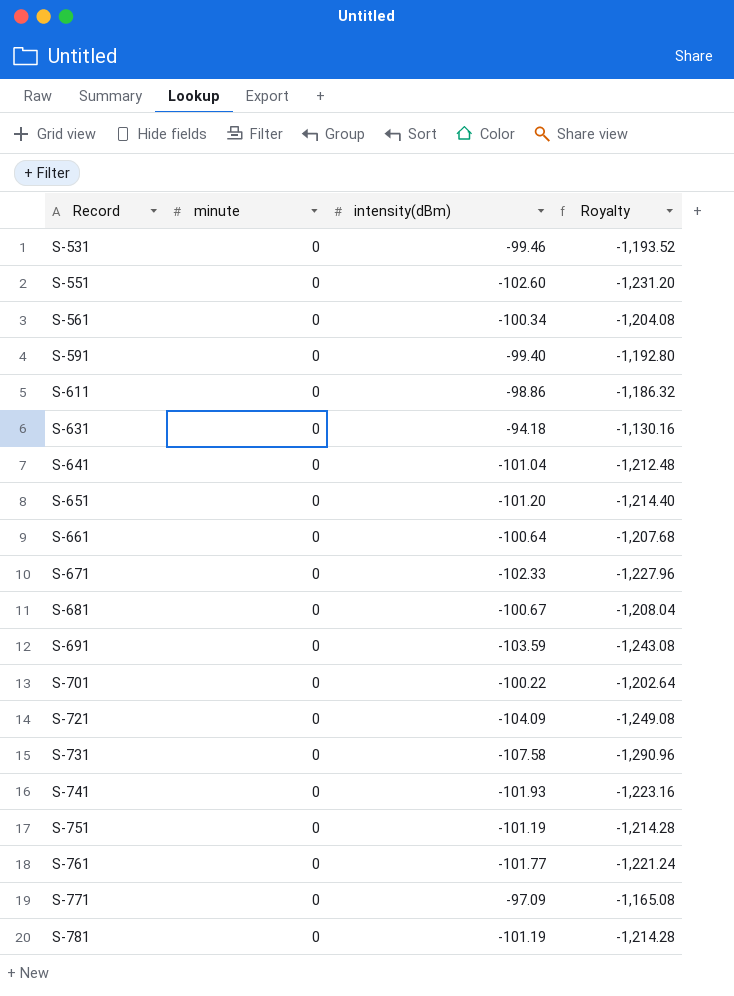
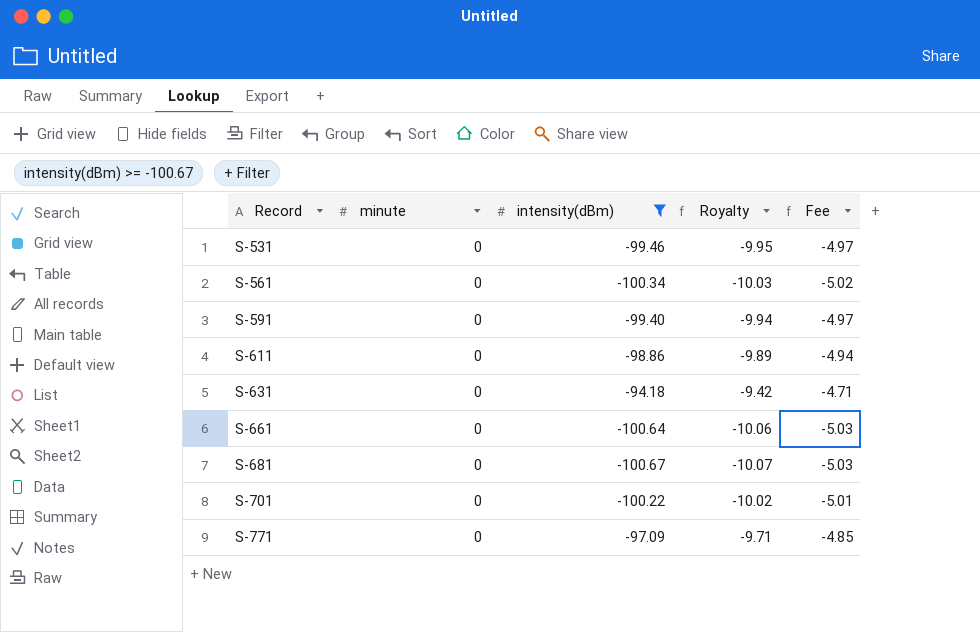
filter: none -> intensity(dBm) >= -100.67
column Royalty | formula: [intensity(dBm)] * 12 -> [intensity(dBm)] * 0.1
column Fee | formula: none -> [intensity(dBm)] * 0.05

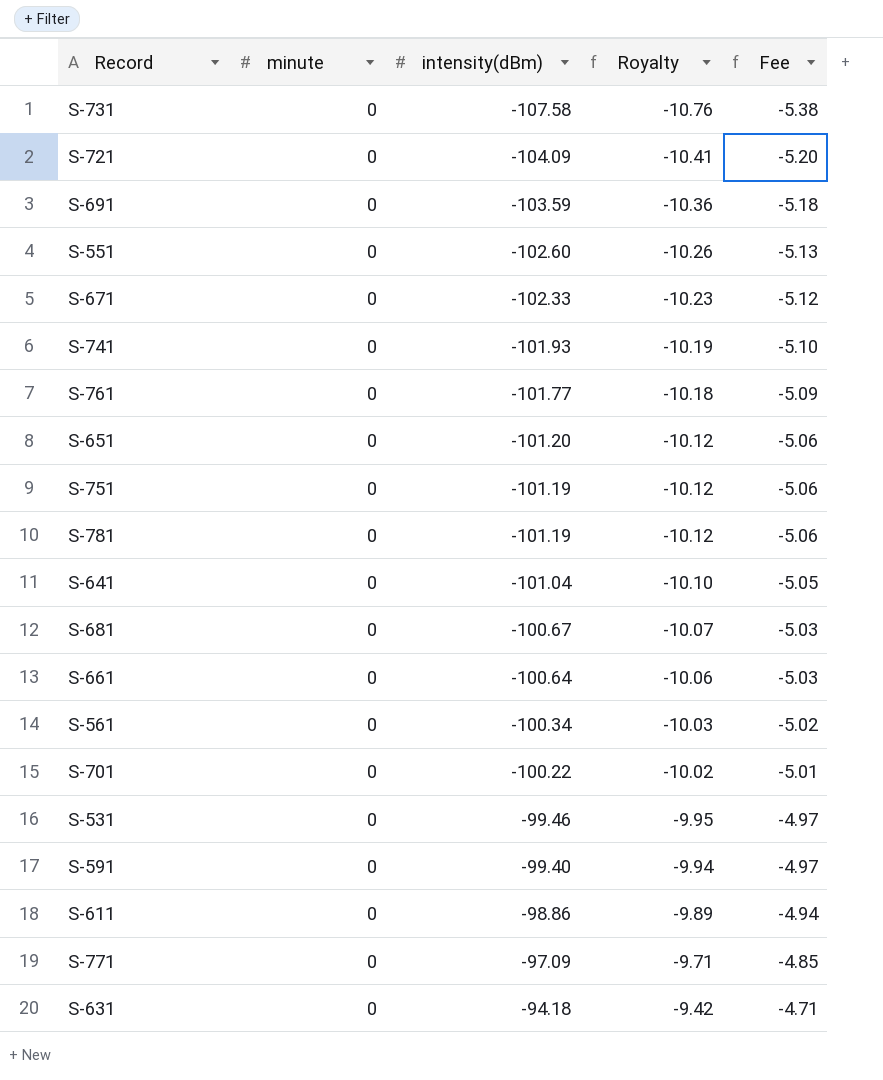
filter: intensity(dBm) >= -100.67 -> none
row order: Record ascending -> intensity(dBm) ascending

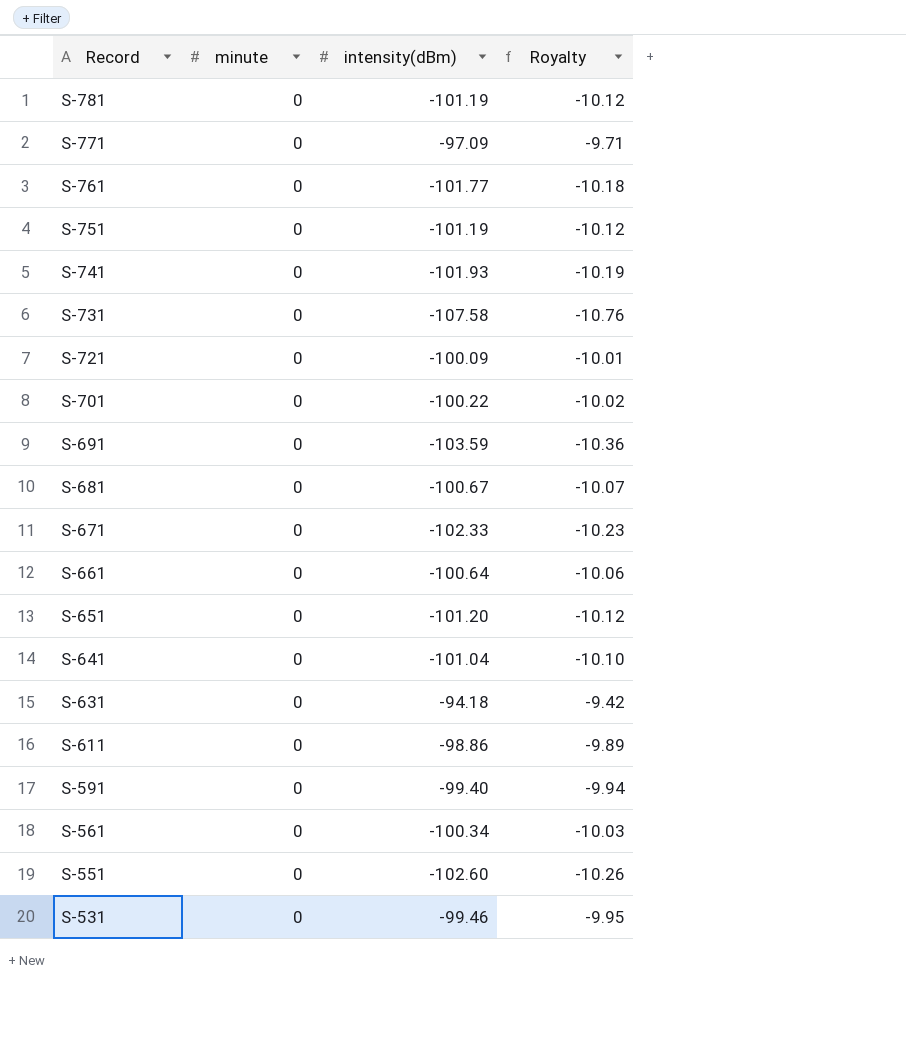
row order: intensity(dBm) ascending -> Record descending
column Fee | formula: [intensity(dBm)] * 0.05 -> none
S-721 | intensity(dBm): -104.09 -> -100.09
S-721 | Royalty: -10.41 -> -10.01

